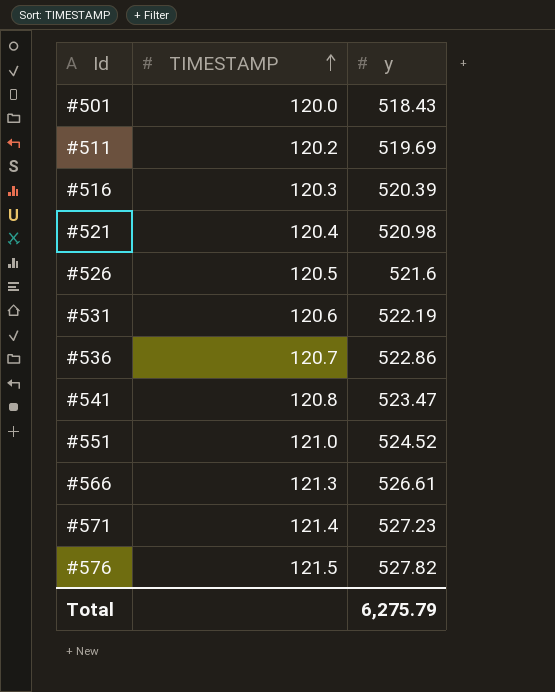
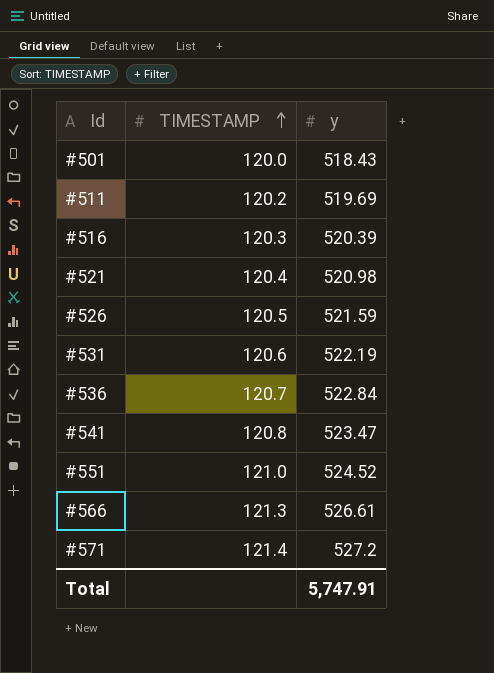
row #576: 121.5 | 527.82 -> none
#526 | y: 521.6 -> 521.59
#536 | y: 522.86 -> 522.84
#571 | y: 527.23 -> 527.2
Total | y: 6,275.79 -> 5,747.91

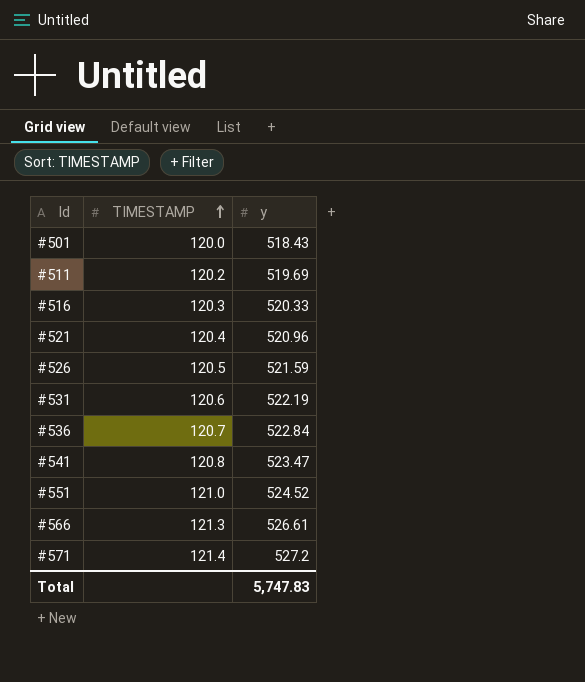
#516 | y: 520.39 -> 520.33
#521 | y: 520.98 -> 520.96
Total | y: 5,747.91 -> 5,747.83

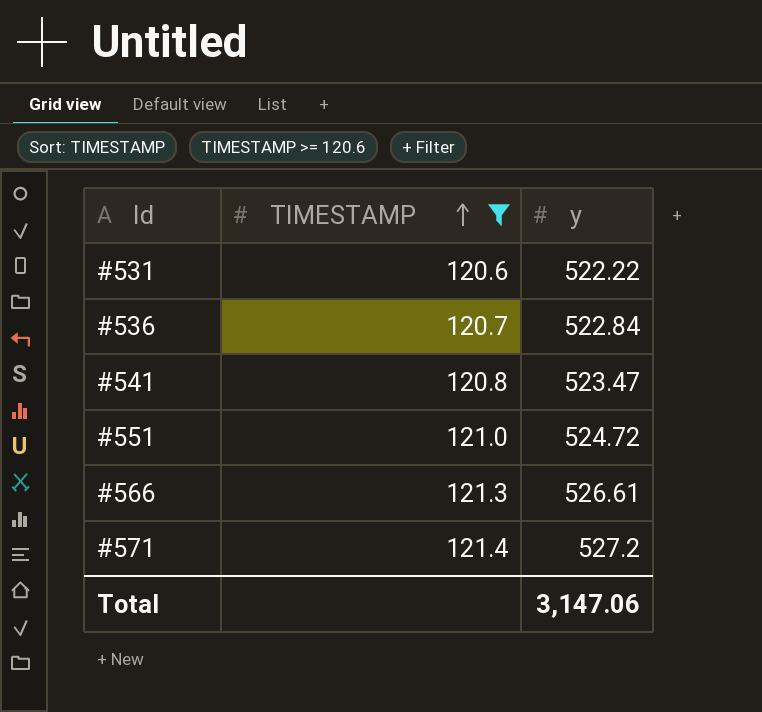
filter: none -> TIMESTAMP >= 120.6
#531 | y: 522.19 -> 522.22
#551 | y: 524.52 -> 524.72
Total | y: 5,747.83 -> 3,147.06

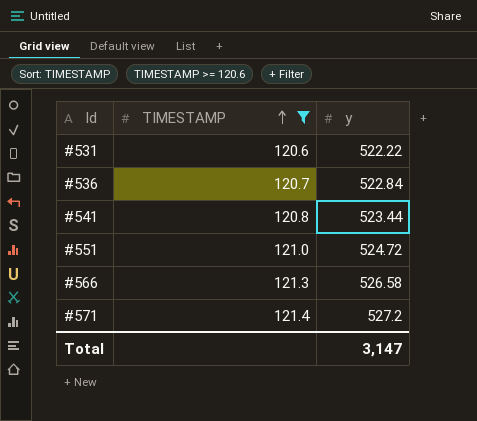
#541 | y: 523.47 -> 523.44
#566 | y: 526.61 -> 526.58
Total | y: 3,147.06 -> 3,147

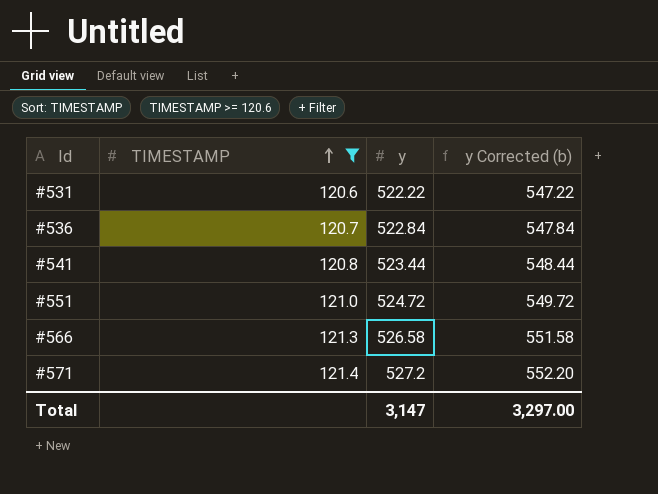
column y Corrected (b) | formula: none -> [y] + 25

